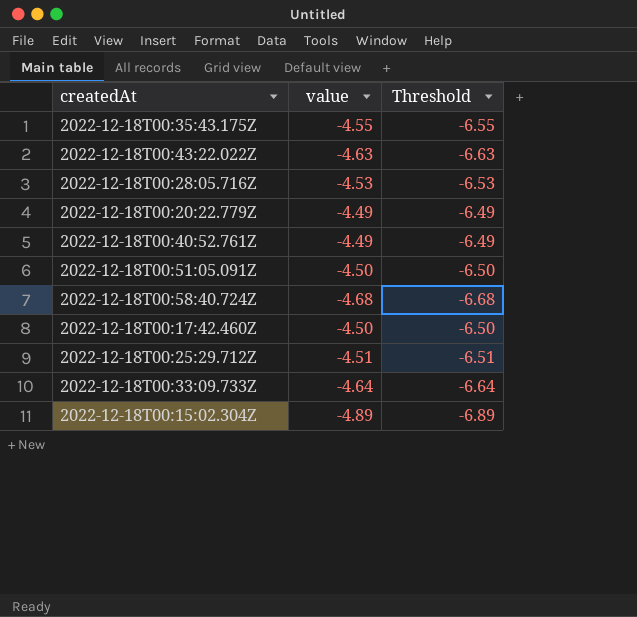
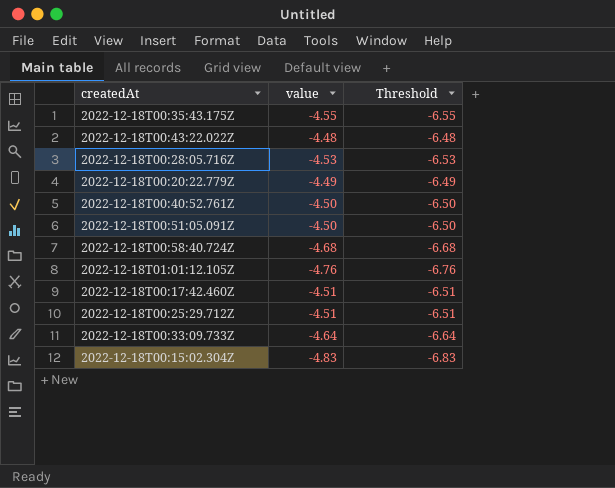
2022-12-18T00:43:22.022Z | value: -4.63 -> -4.48
2022-12-18T00:43:22.022Z | Threshold: -6.63 -> -6.48
2022-12-18T00:40:52.761Z | value: -4.49 -> -4.50
2022-12-18T00:40:52.761Z | Threshold: -6.49 -> -6.50
row 2022-12-18T01:01:12.105Z: none -> -4.76 | -6.76
2022-12-18T00:17:42.460Z | value: -4.50 -> -4.51
2022-12-18T00:17:42.460Z | Threshold: -6.50 -> -6.51
2022-12-18T00:15:02.304Z | value: -4.89 -> -4.83
2022-12-18T00:15:02.304Z | Threshold: -6.89 -> -6.83

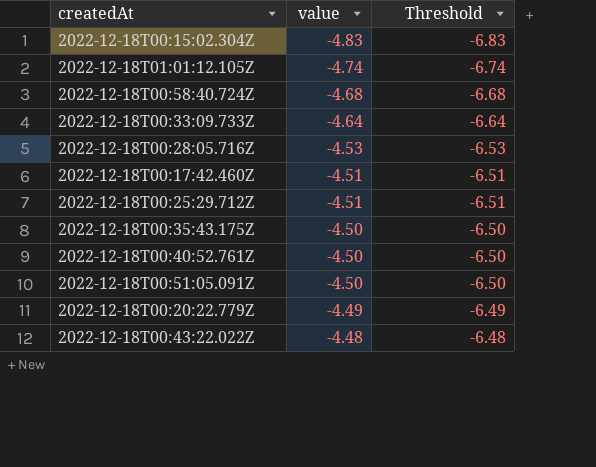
row order: none -> value ascending
2022-12-18T01:01:12.105Z | value: -4.76 -> -4.74
2022-12-18T01:01:12.105Z | Threshold: -6.76 -> -6.74
2022-12-18T00:35:43.175Z | value: -4.55 -> -4.50
2022-12-18T00:35:43.175Z | Threshold: -6.55 -> -6.50

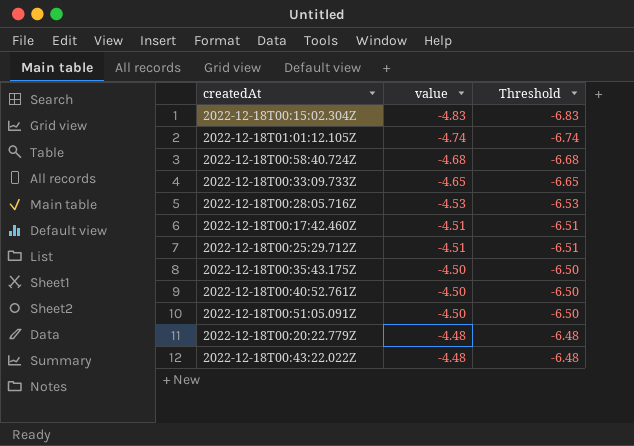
2022-12-18T00:33:09.733Z | value: -4.64 -> -4.65
2022-12-18T00:33:09.733Z | Threshold: -6.64 -> -6.65
2022-12-18T00:20:22.779Z | value: -4.49 -> -4.48
2022-12-18T00:20:22.779Z | Threshold: -6.49 -> -6.48

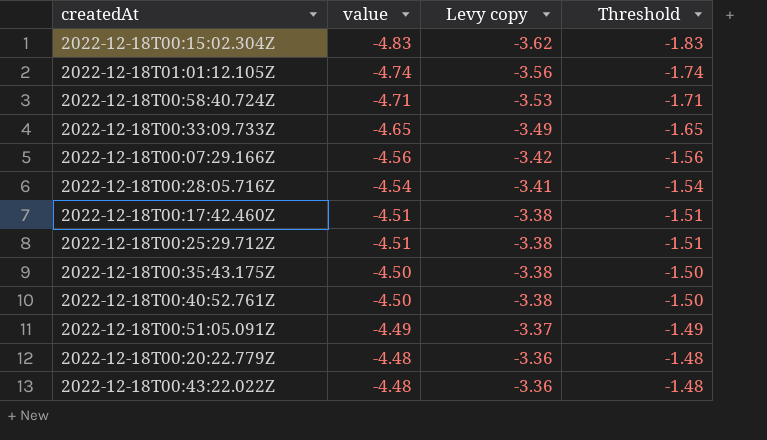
column Levy copy | formula: none -> [value] * 0.75
column Threshold | formula: [value] - 2 -> [value] + 3
2022-12-18T00:58:40.724Z | value: -4.68 -> -4.71
row 2022-12-18T00:07:29.166Z: none -> -4.56 | -3.42 | -1.56
2022-12-18T00:28:05.716Z | value: -4.53 -> -4.54
2022-12-18T00:51:05.091Z | value: -4.50 -> -4.49

